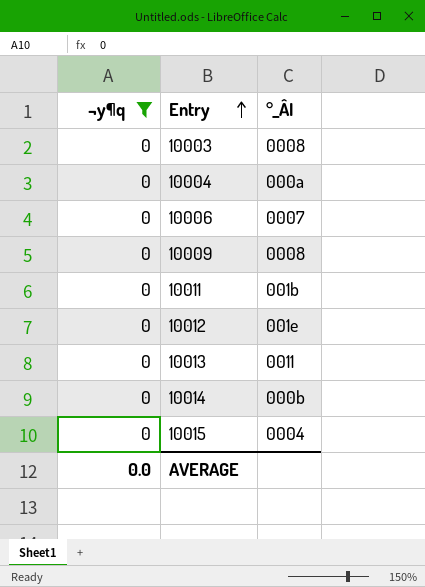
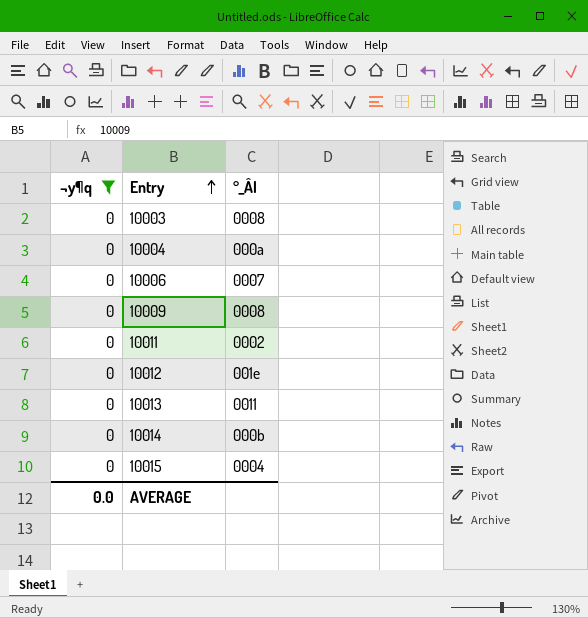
10011 | °_ÂI: 001b -> 0002

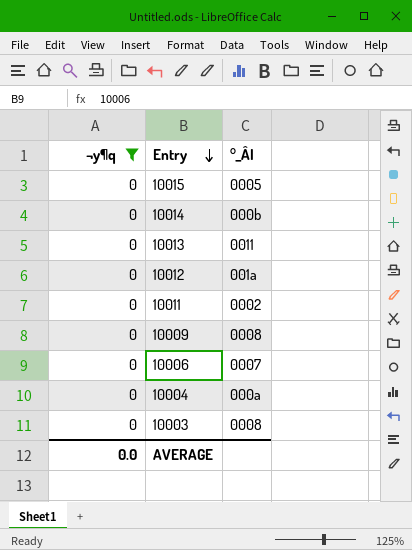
row order: Entry ascending -> Entry descending
10015 | °_ÂI: 0004 -> 0005
10012 | °_ÂI: 001e -> 001a

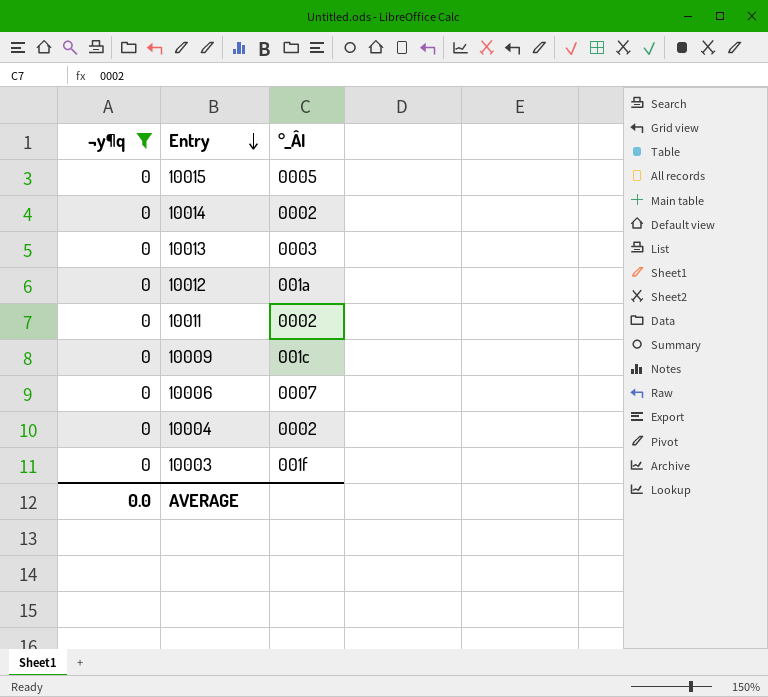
10014 | °_ÂI: 000b -> 0002
10013 | °_ÂI: 0011 -> 0003
10009 | °_ÂI: 0008 -> 001c
10004 | °_ÂI: 000a -> 0002
10003 | °_ÂI: 0008 -> 001f

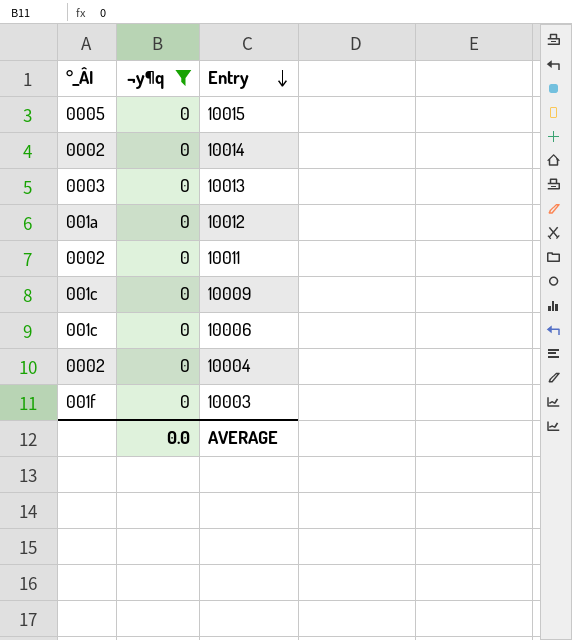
column °_ÂI | position: 3 -> 1
10006 | °_ÂI: 0007 -> 001c

